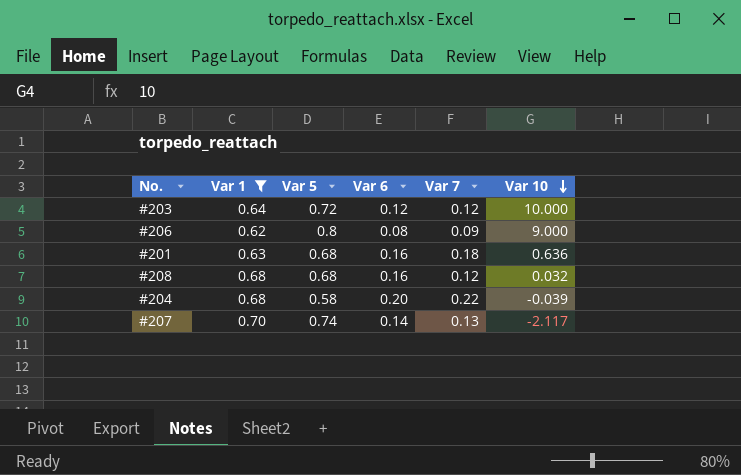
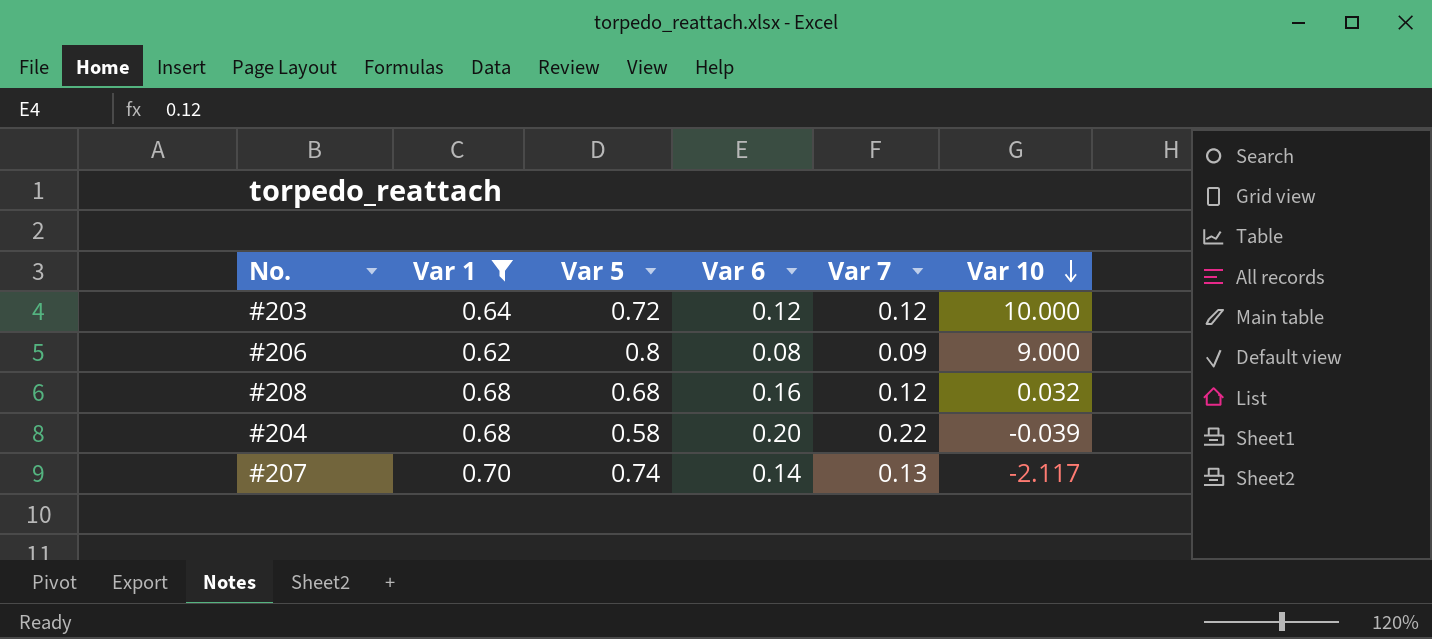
row #201: 0.63 | 0.68 | 0.16 | 0.18 | 0.636 -> none

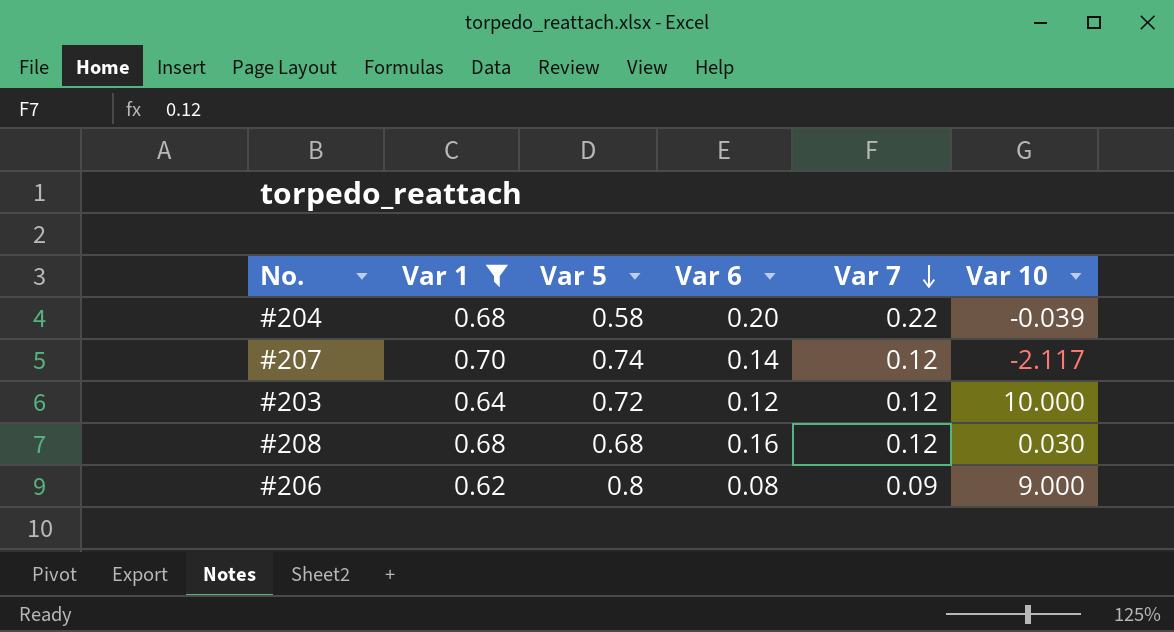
row order: Var 10 descending -> Var 7 descending
#207 | Var 7: 0.13 -> 0.12
#208 | Var 10: 0.032 -> 0.030

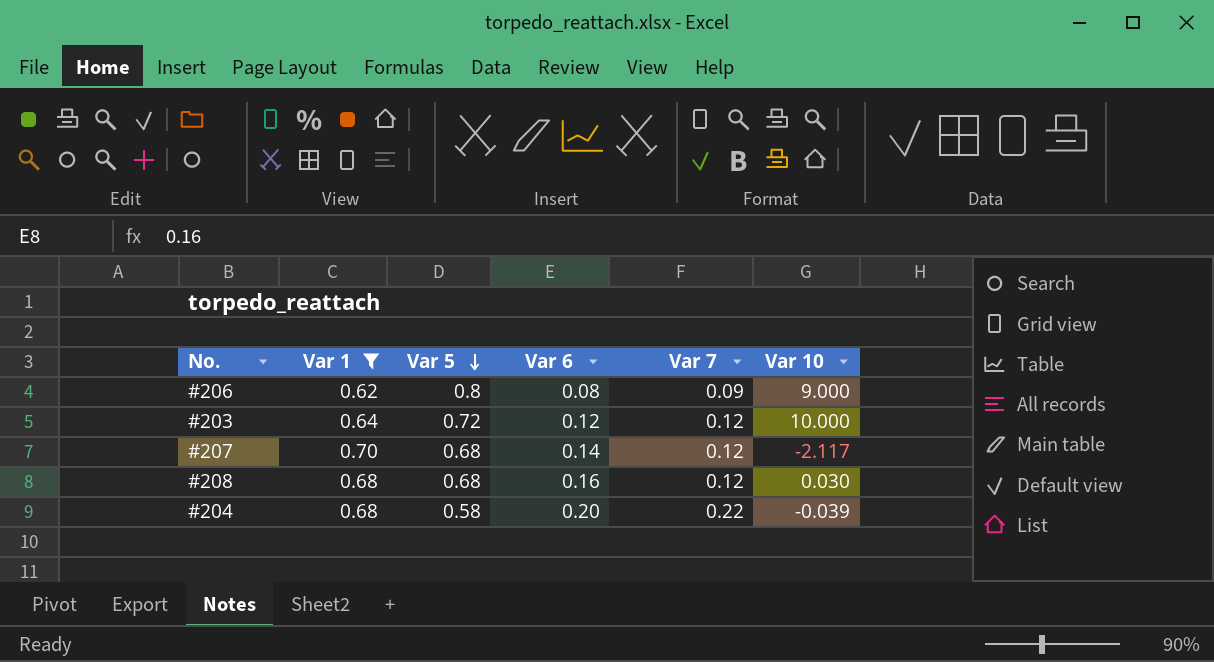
row order: Var 7 descending -> Var 5 descending
#207 | Var 5: 0.74 -> 0.68

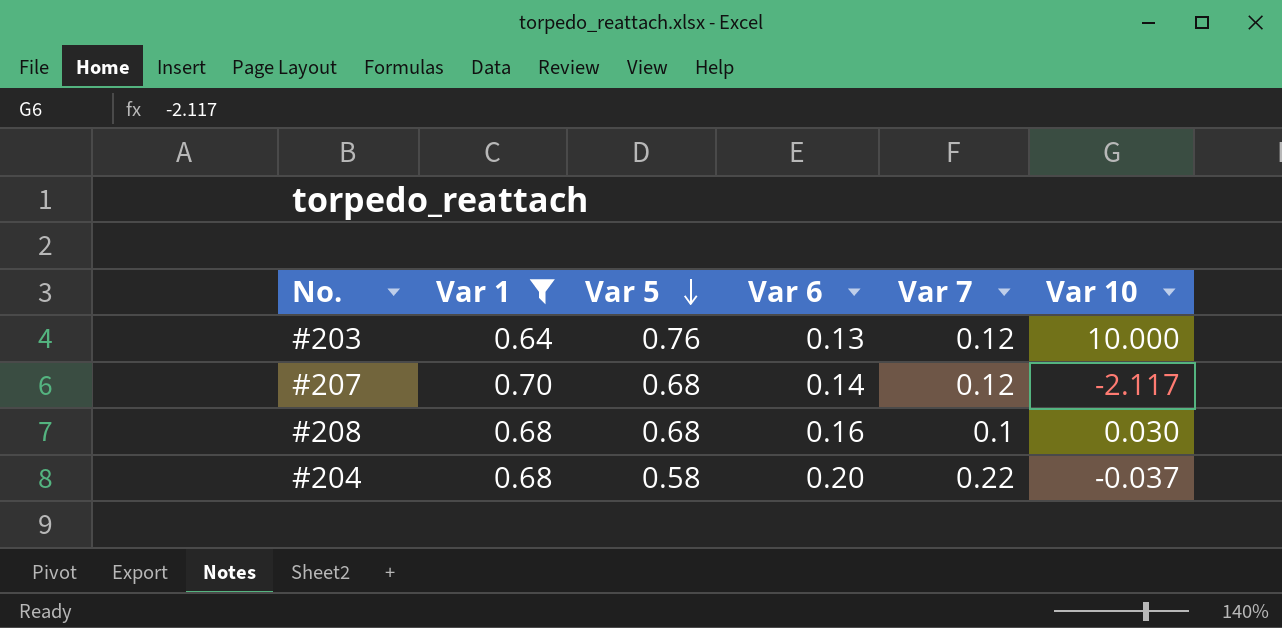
row #206: 0.62 | 0.8 | 0.08 | 0.09 | 9.000 -> none
#203 | Var 5: 0.72 -> 0.76
#203 | Var 6: 0.12 -> 0.13
#208 | Var 7: 0.12 -> 0.1
#204 | Var 10: -0.039 -> -0.037

